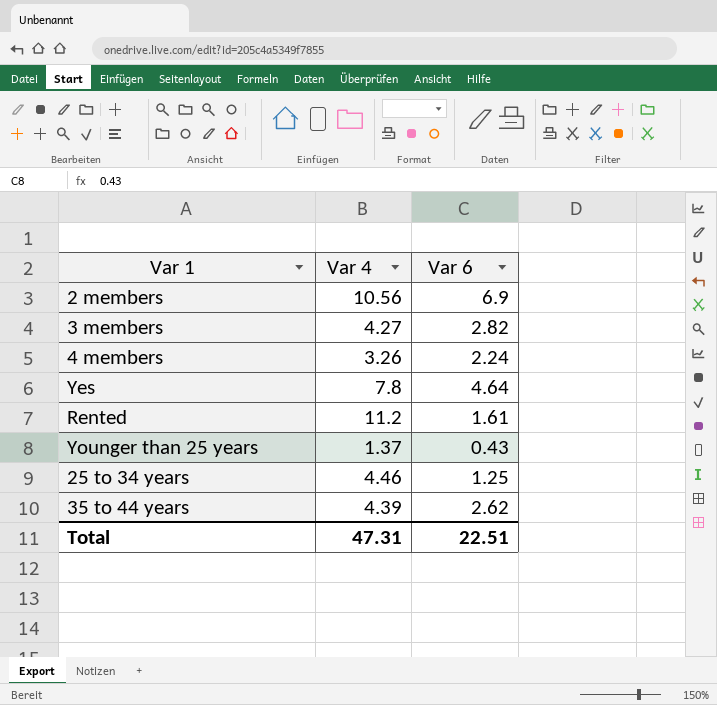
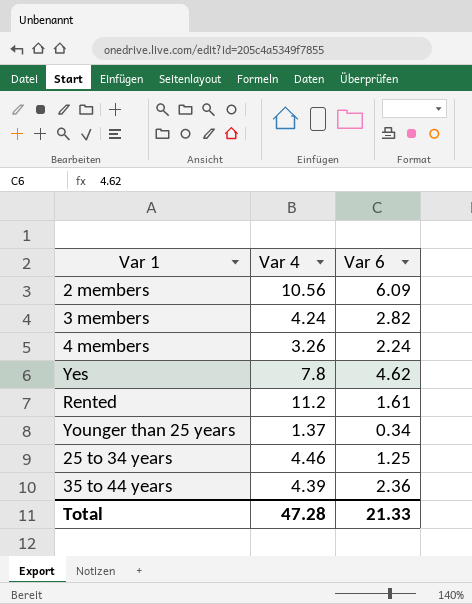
2 members | Var 6: 6.9 -> 6.09
3 members | Var 4: 4.27 -> 4.24
Yes | Var 6: 4.64 -> 4.62
Younger than 25 years | Var 6: 0.43 -> 0.34
35 to 44 years | Var 6: 2.62 -> 2.36
Total | Var 4: 47.31 -> 47.28
Total | Var 6: 22.51 -> 21.33

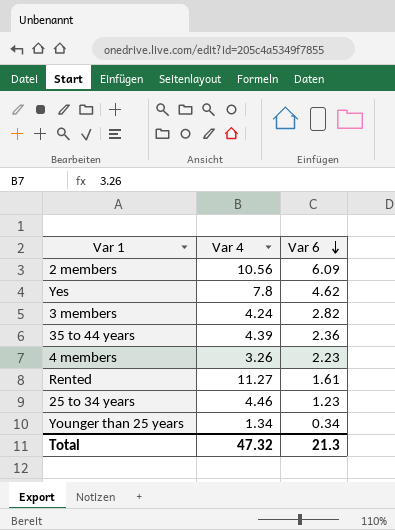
row order: none -> Var 6 descending
4 members | Var 6: 2.24 -> 2.23
Rented | Var 4: 11.2 -> 11.27
25 to 34 years | Var 6: 1.25 -> 1.23
Younger than 25 years | Var 4: 1.37 -> 1.34
Total | Var 4: 47.28 -> 47.32
Total | Var 6: 21.33 -> 21.3

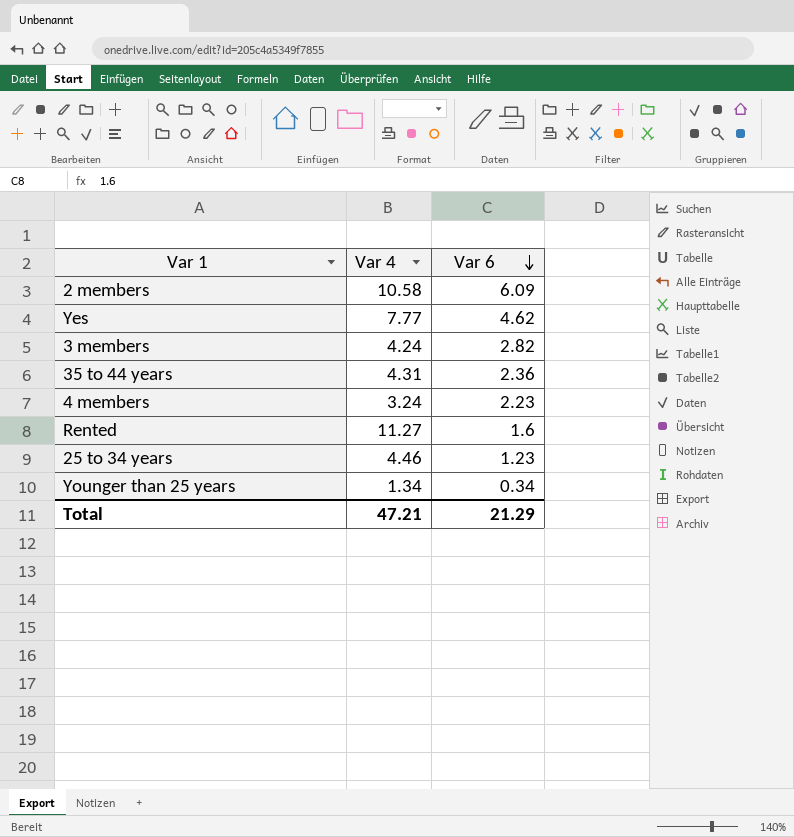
2 members | Var 4: 10.56 -> 10.58
Yes | Var 4: 7.8 -> 7.77
35 to 44 years | Var 4: 4.39 -> 4.31
4 members | Var 4: 3.26 -> 3.24
Rented | Var 6: 1.61 -> 1.6
Total | Var 4: 47.32 -> 47.21
Total | Var 6: 21.3 -> 21.29

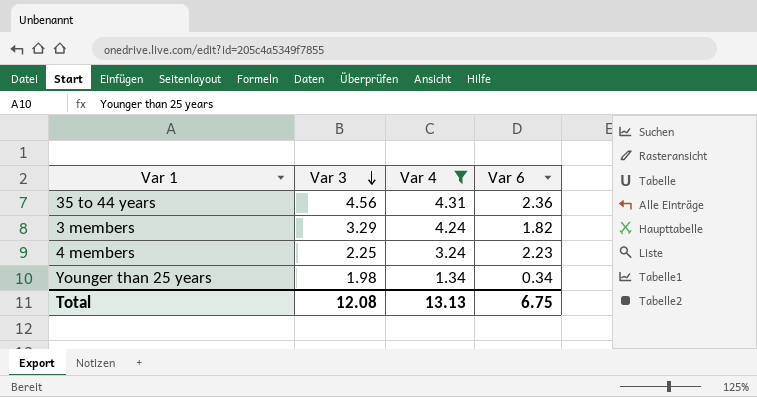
filter: none -> Var 4 <= 4.31
row order: Var 6 descending -> Var 3 descending
column Var 3 | position: none -> 2
3 members | Var 6: 2.82 -> 1.82
Total | Var 4: 47.21 -> 13.13
Total | Var 6: 21.29 -> 6.75

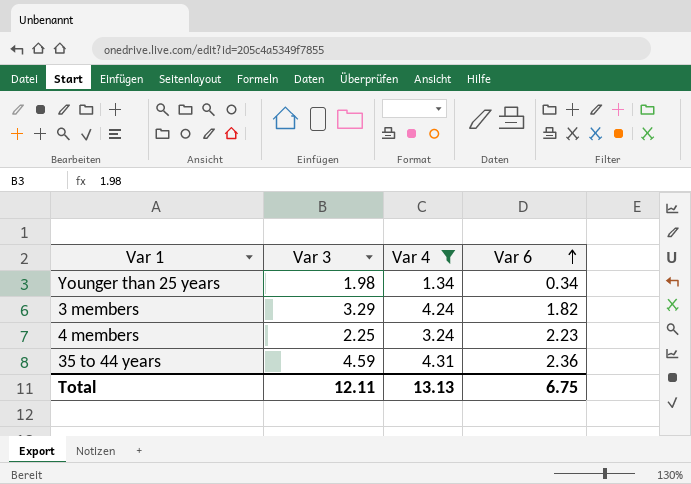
row order: Var 3 descending -> Var 6 ascending
35 to 44 years | Var 3: 4.56 -> 4.59
Total | Var 3: 12.08 -> 12.11

